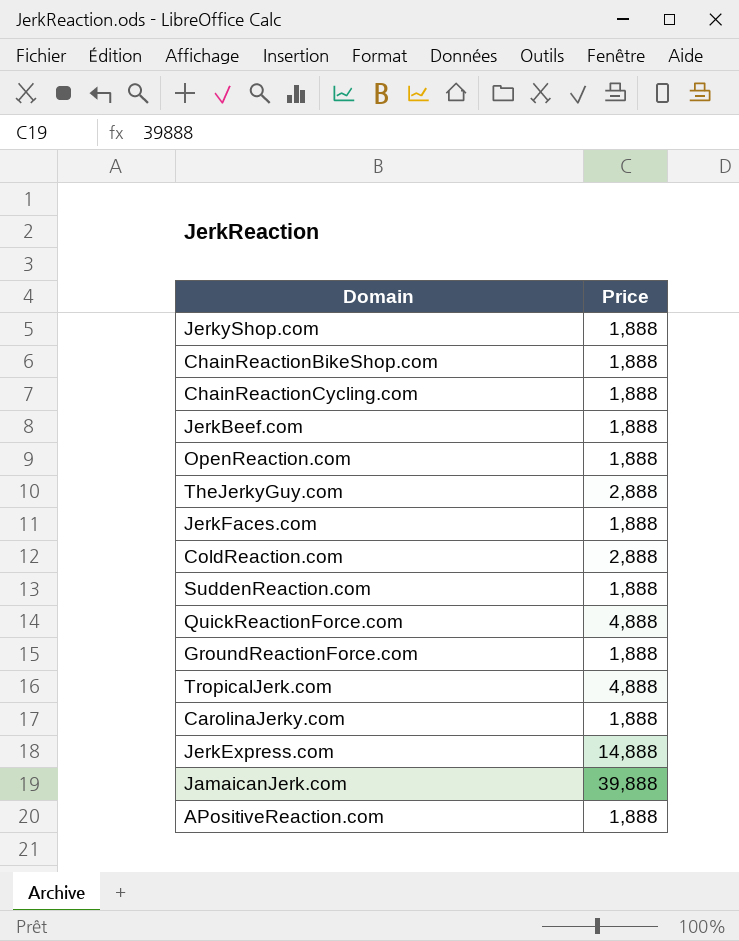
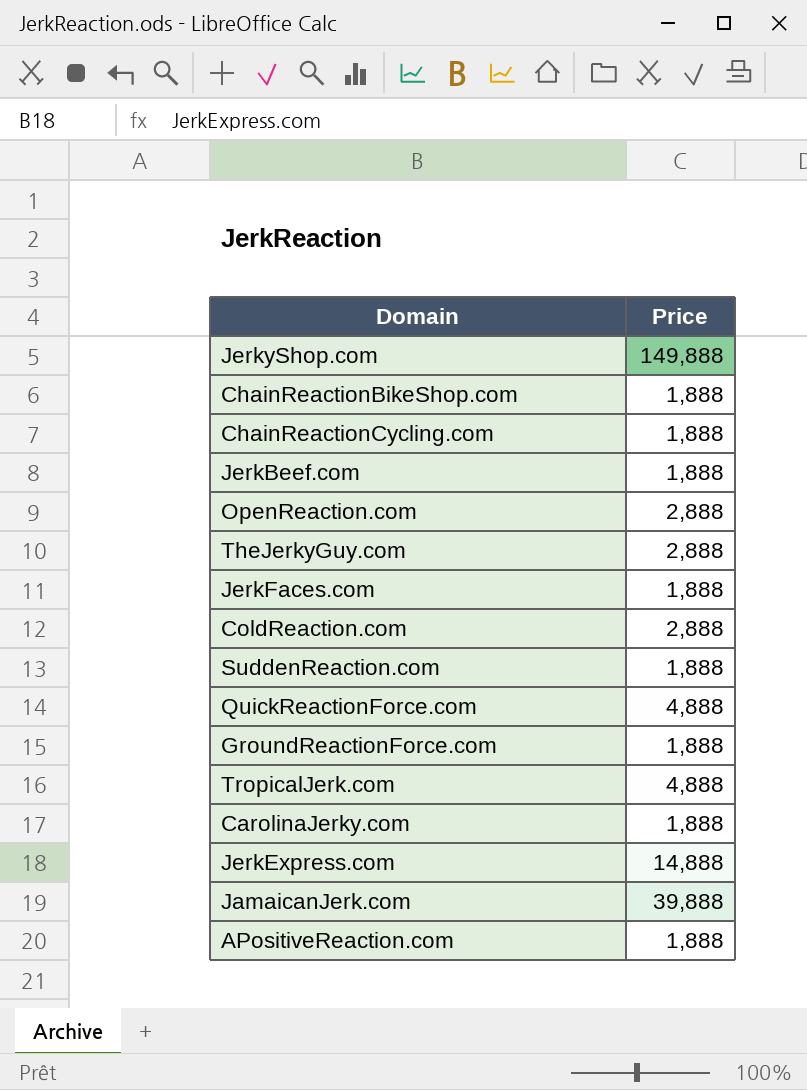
JerkyShop.com | Price: 1,888 -> 149,888
OpenReaction.com | Price: 1,888 -> 2,888

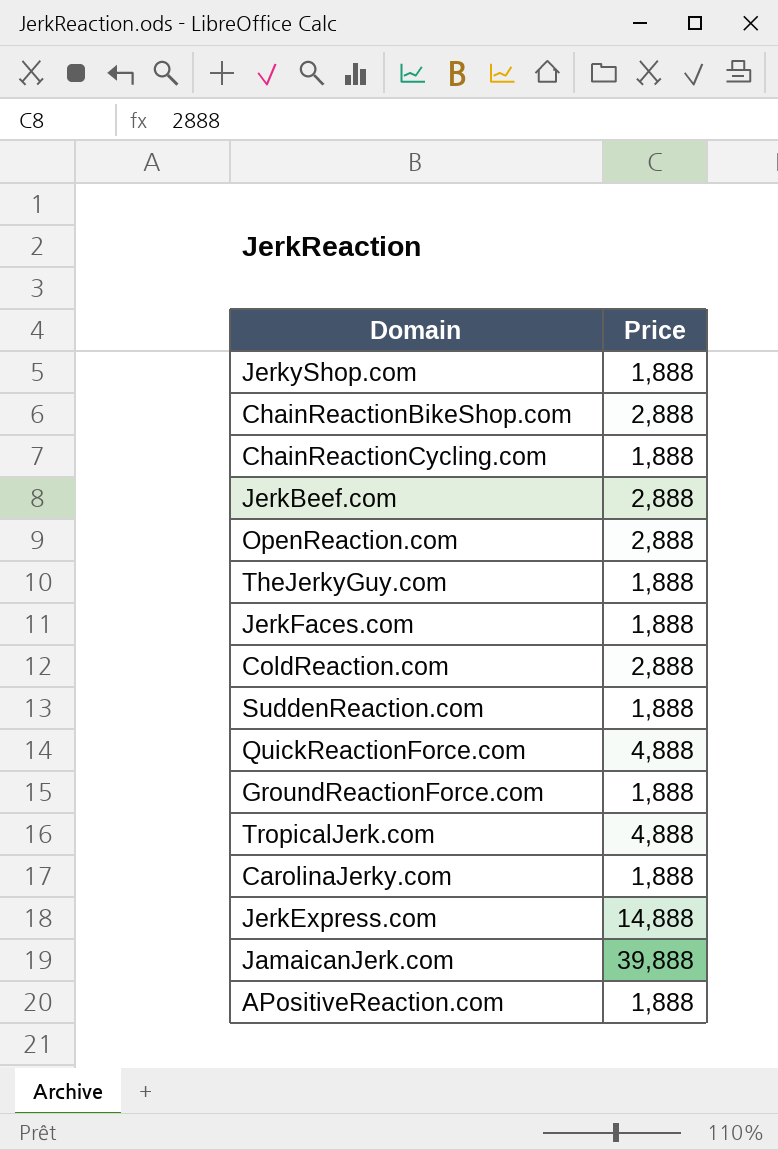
JerkyShop.com | Price: 149,888 -> 1,888
ChainReactionBikeShop.com | Price: 1,888 -> 2,888
JerkBeef.com | Price: 1,888 -> 2,888
TheJerkyGuy.com | Price: 2,888 -> 1,888

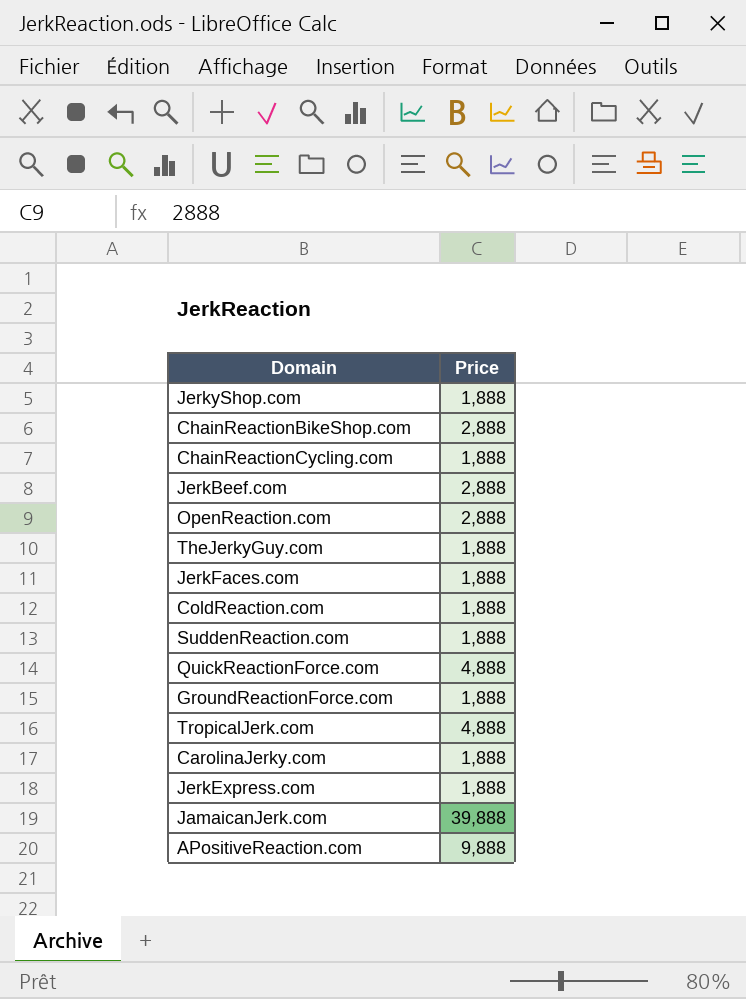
ColdReaction.com | Price: 2,888 -> 1,888
JerkExpress.com | Price: 14,888 -> 1,888
APositiveReaction.com | Price: 1,888 -> 9,888

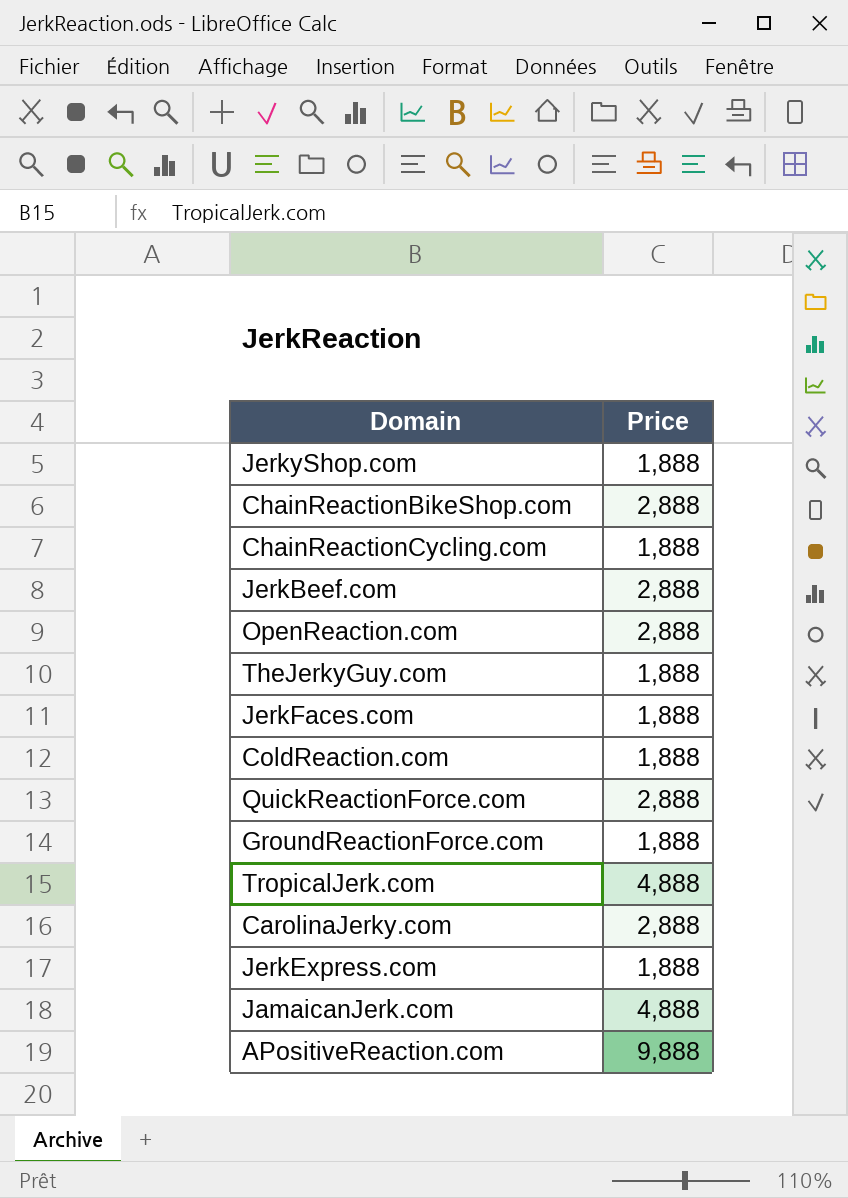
row SuddenReaction.com: 1,888 -> none
QuickReactionForce.com | Price: 4,888 -> 2,888
CarolinaJerky.com | Price: 1,888 -> 2,888
JamaicanJerk.com | Price: 39,888 -> 4,888

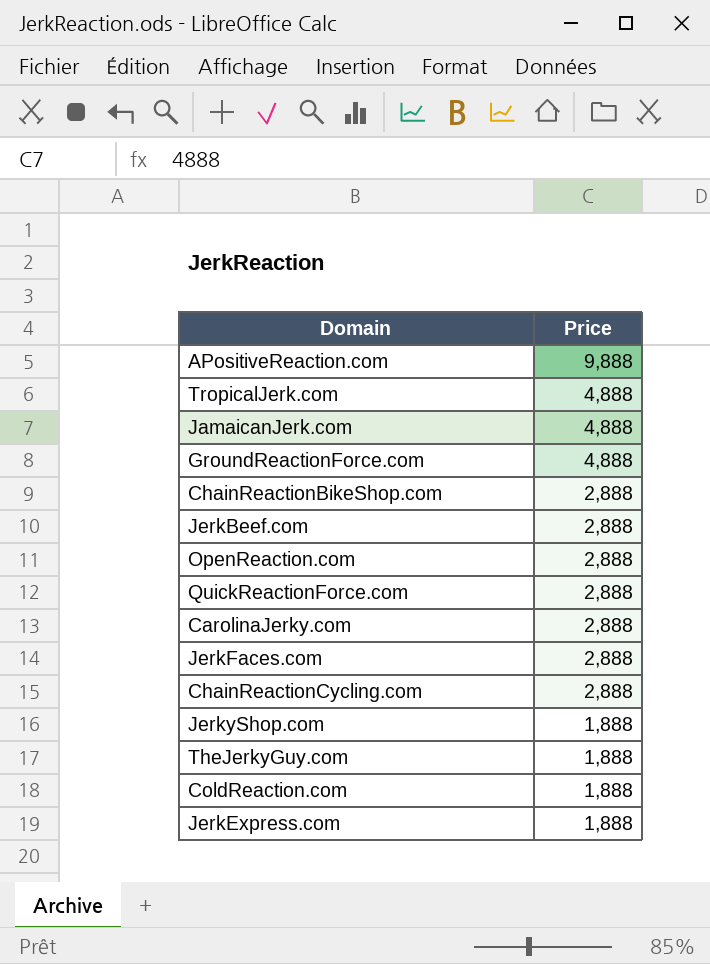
row order: none -> Price descending
GroundReactionForce.com | Price: 1,888 -> 4,888
JerkFaces.com | Price: 1,888 -> 2,888
ChainReactionCycling.com | Price: 1,888 -> 2,888

